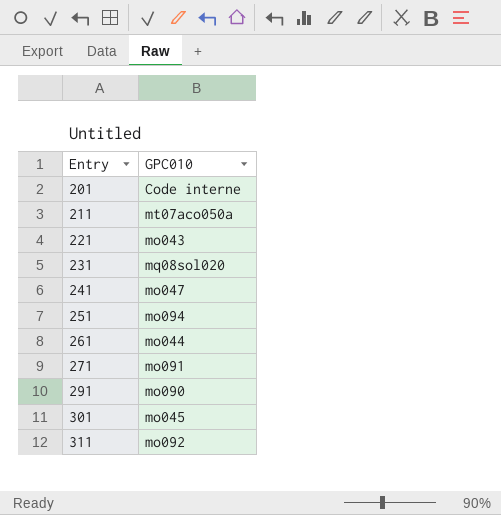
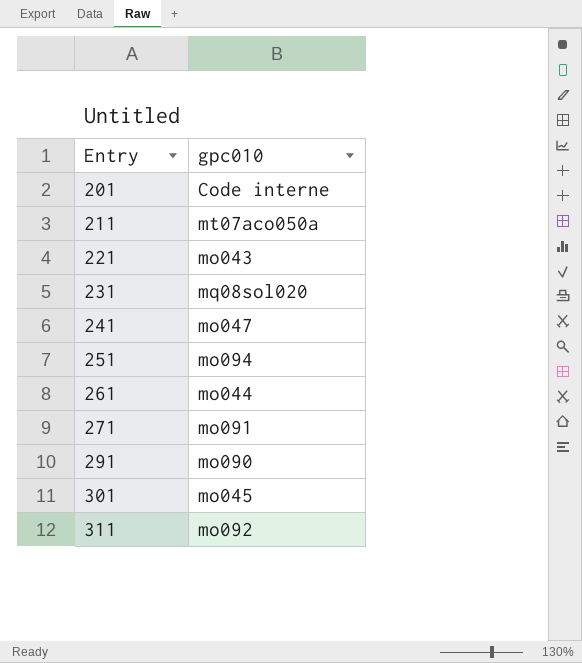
column name: GPC010 -> gpc010

